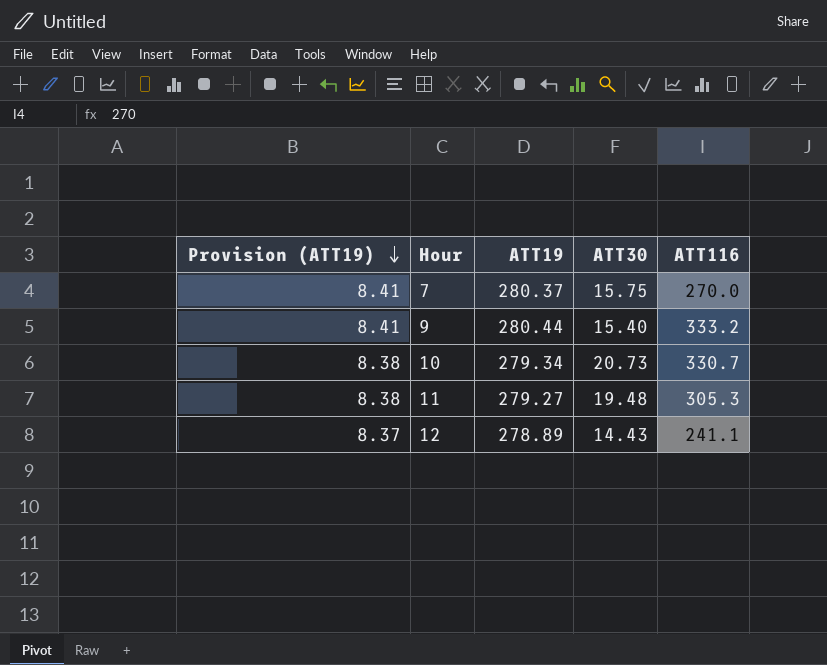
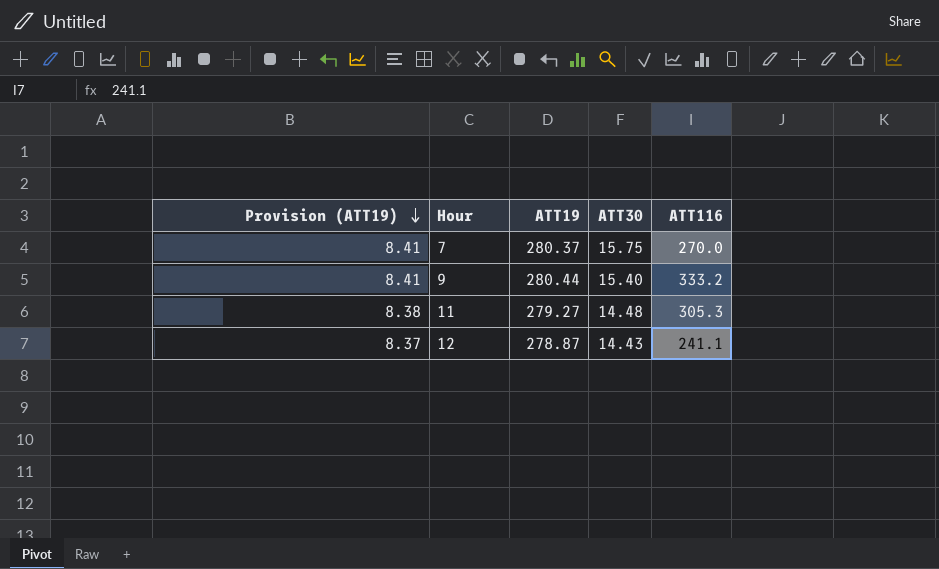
row 10: 8.38 | 279.34 | 20.73 | 330.7 -> none
11 | ATT30: 19.48 -> 14.48
12 | ATT19: 278.89 -> 278.87

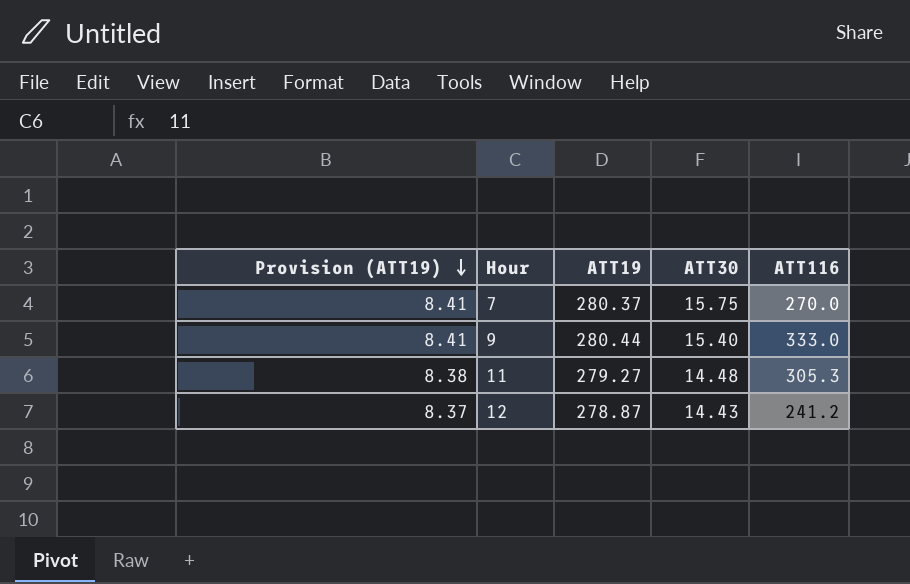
9 | ATT116: 333.2 -> 333.0
12 | ATT116: 241.1 -> 241.2

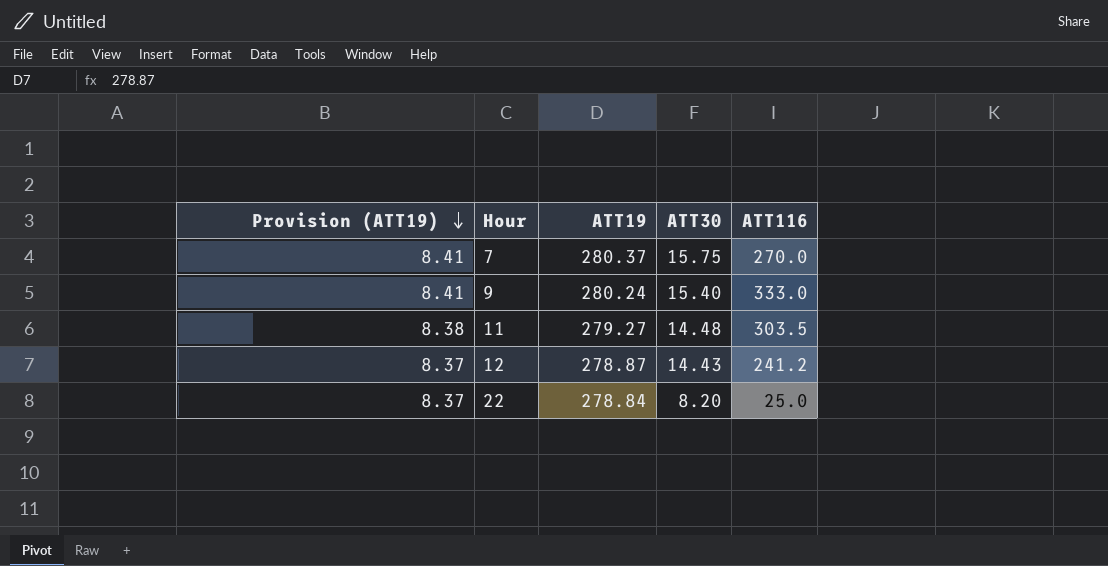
9 | ATT19: 280.44 -> 280.24
11 | ATT116: 305.3 -> 303.5
row 22: none -> 8.37 | 278.84 | 8.20 | 25.0

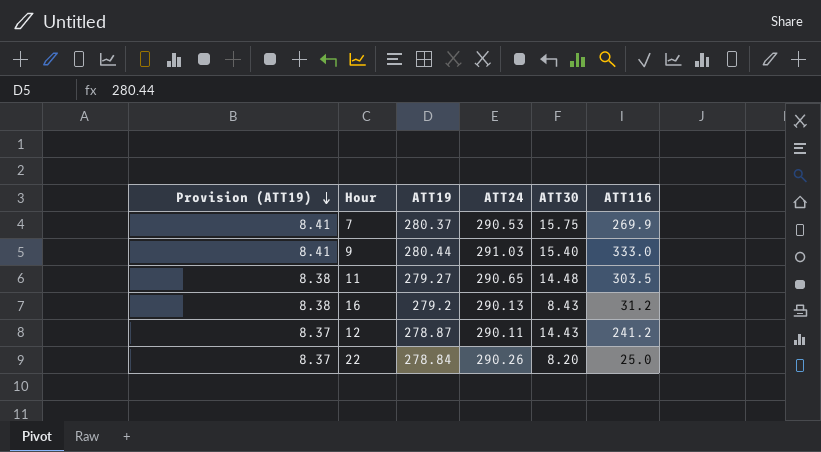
column ATT24 | position: none -> 4
7 | ATT116: 270.0 -> 269.9
9 | ATT19: 280.24 -> 280.44
row 16: none -> 8.38 | 279.2 | 290.13 | 8.43 | 31.2

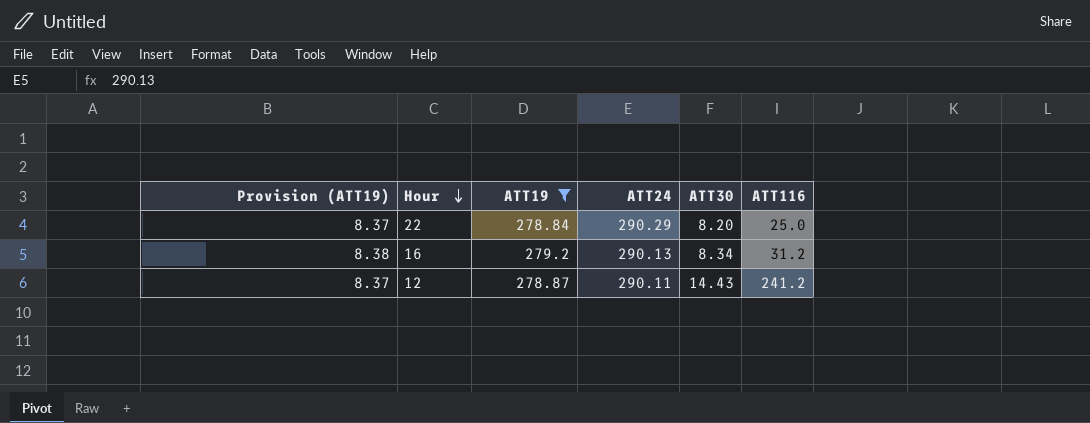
filter: none -> ATT19 <= 279.2
row order: Provision (ATT19) descending -> Hour descending
22 | ATT24: 290.26 -> 290.29
16 | ATT30: 8.43 -> 8.34

